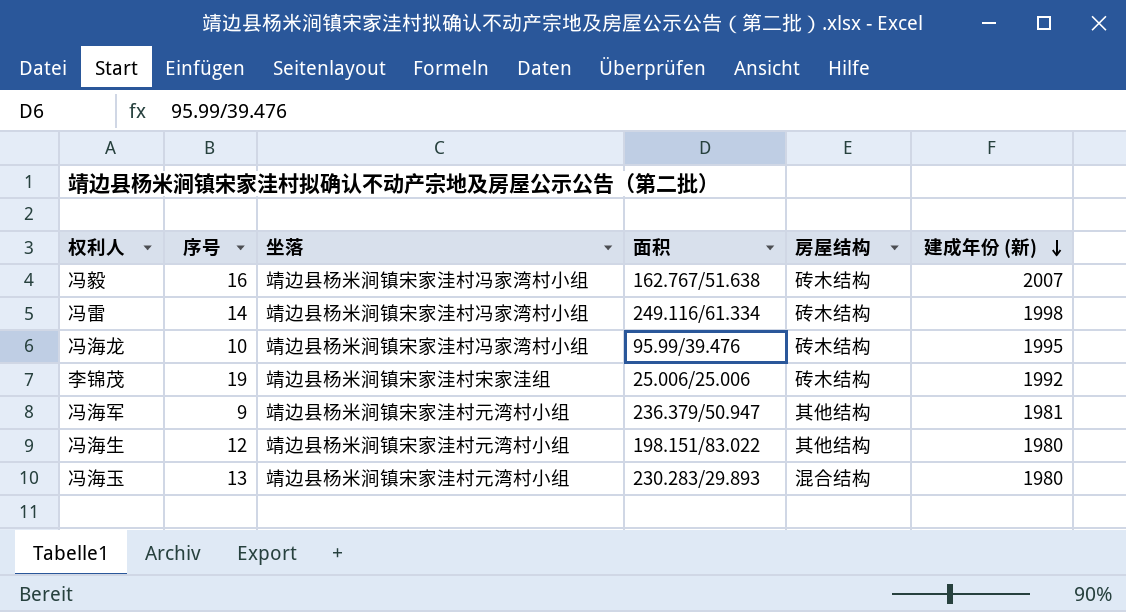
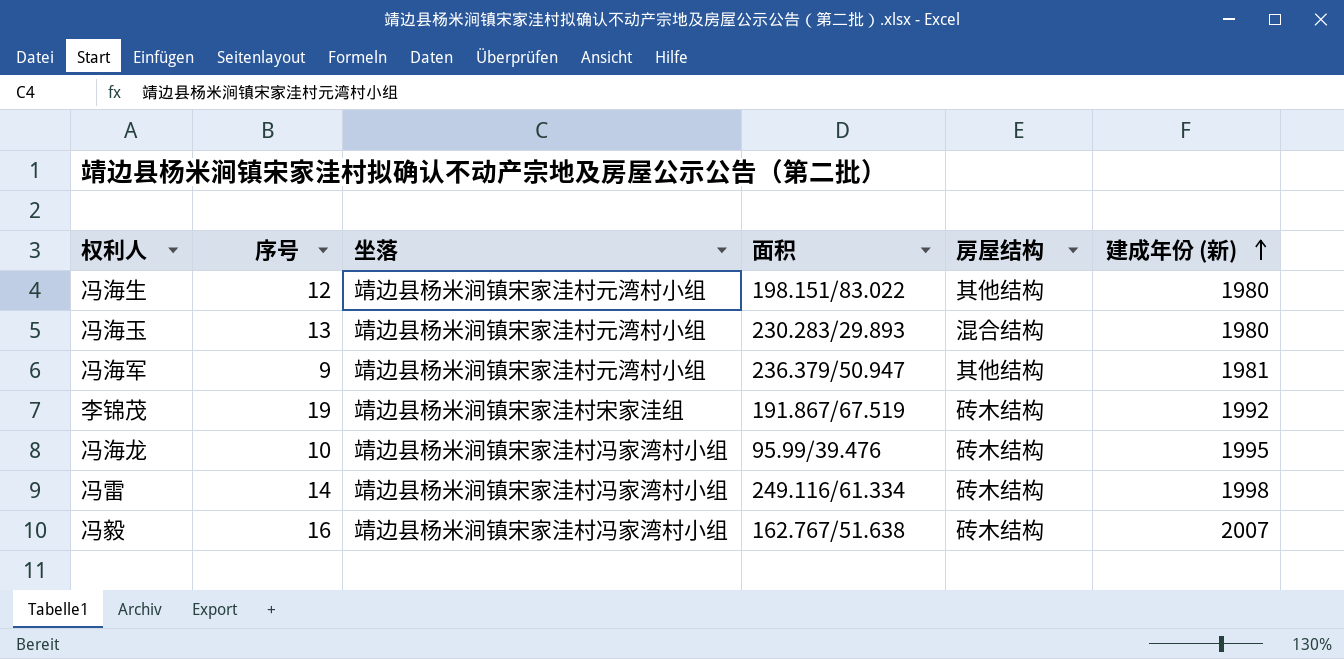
row order: 建成年份 (新) descending -> 建成年份 (新) ascending
李锦茂 | 面积: 25.006/25.006 -> 191.867/67.519

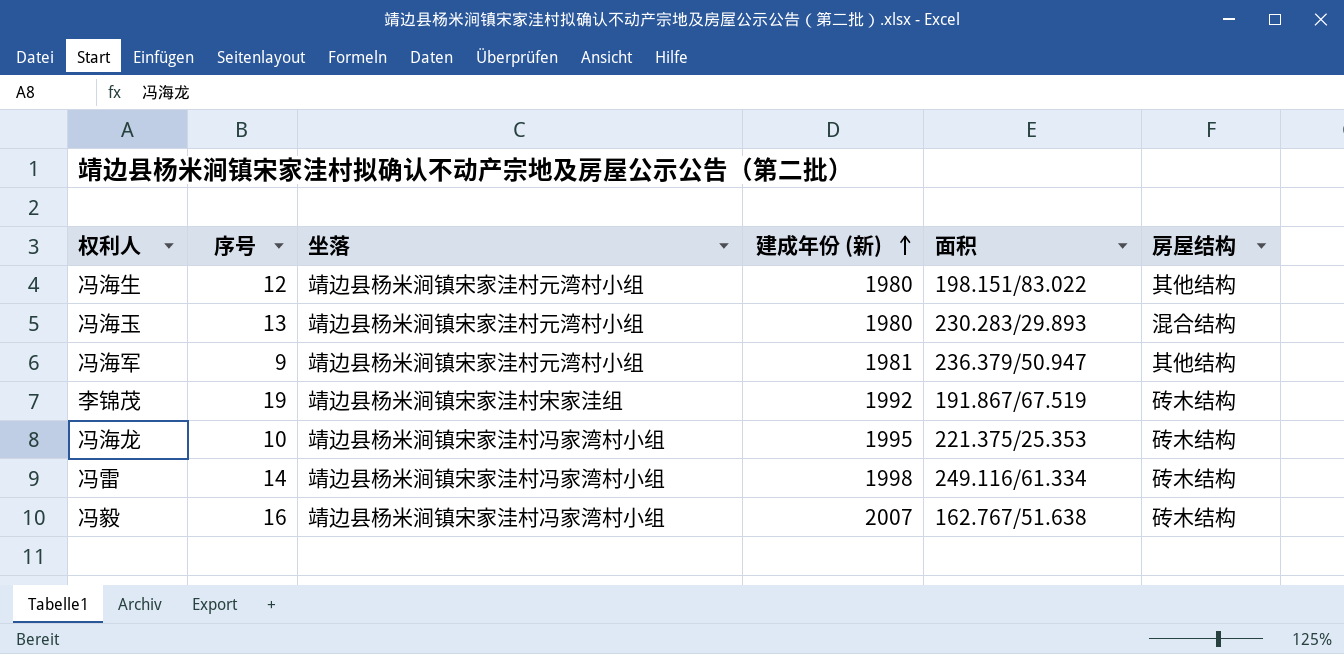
column 建成年份 (新) | position: 6 -> 4
冯海龙 | 面积: 95.99/39.476 -> 221.375/25.353

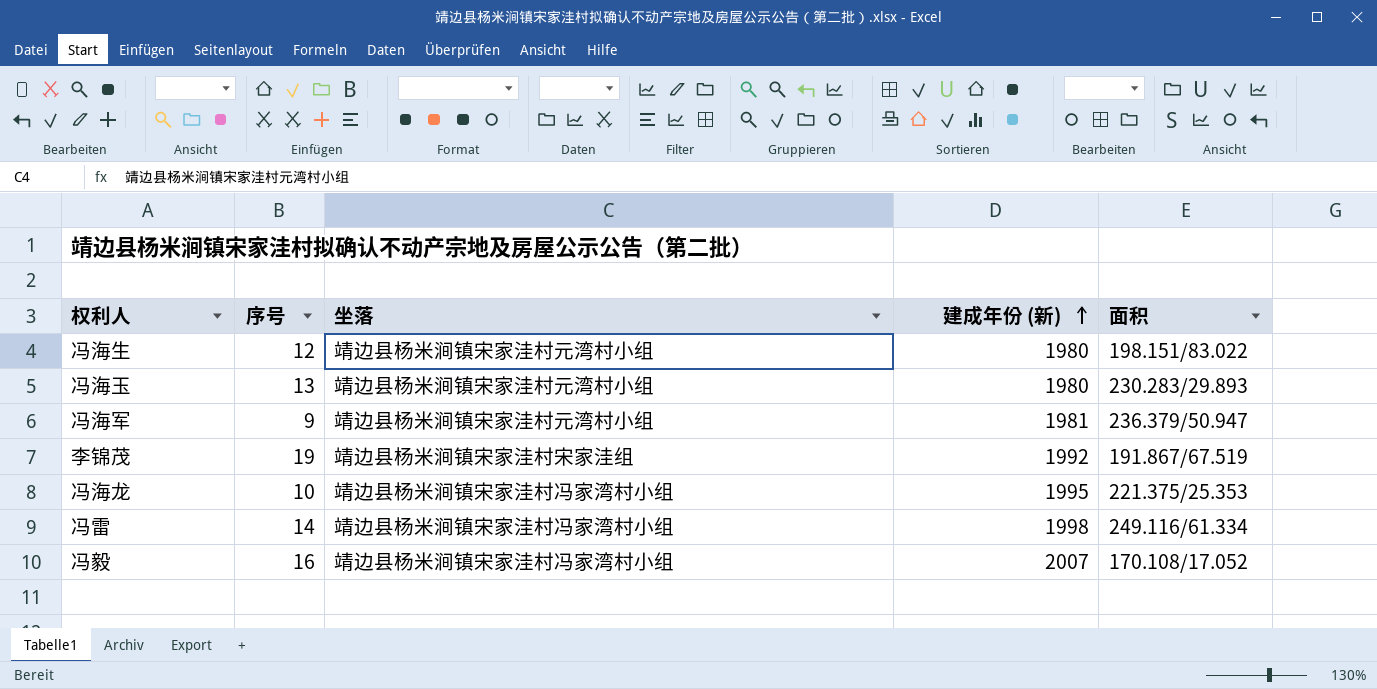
column 房屋结构 | position: 6 -> none
冯毅 | 面积: 162.767/51.638 -> 170.108/17.052

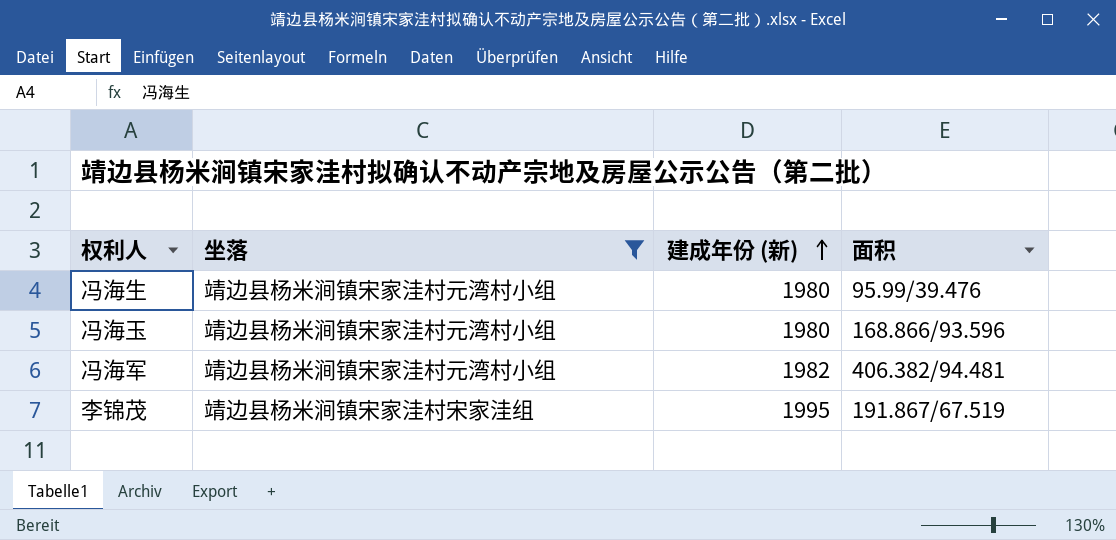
filter: none -> 坐落 != 靖边县杨米涧镇宋家洼村冯家湾村小组
column 序号 | position: 2 -> none
冯海生 | 面积: 198.151/83.022 -> 95.99/39.476
冯海玉 | 面积: 230.283/29.893 -> 168.866/93.596
冯海军 | 建成年份 (新): 1981 -> 1982
冯海军 | 面积: 236.379/50.947 -> 406.382/94.481
李锦茂 | 建成年份 (新): 1992 -> 1995

